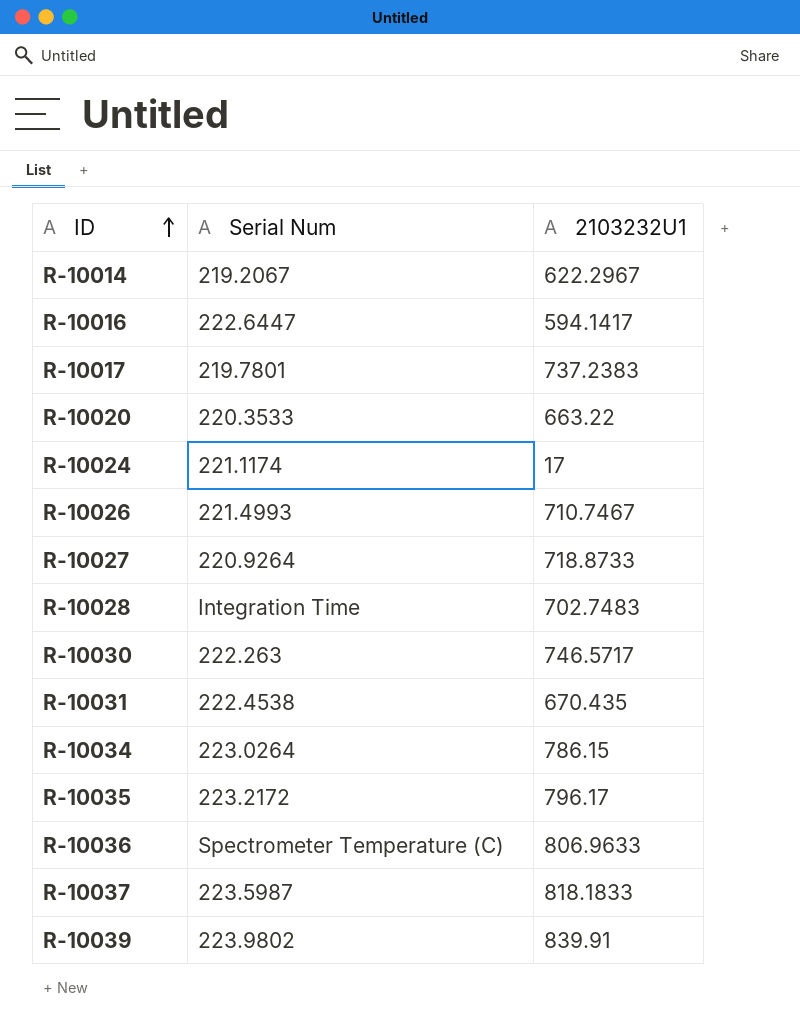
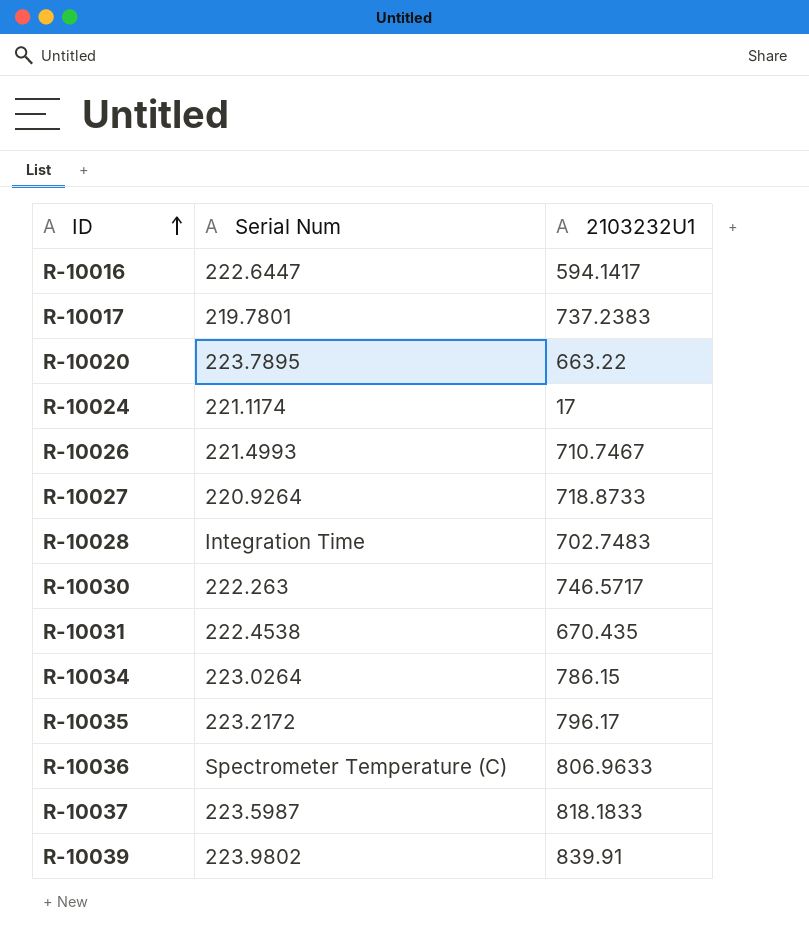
row R-10014: 219.2067 | 622.2967 -> none
R-10020 | Serial Num: 220.3533 -> 223.7895

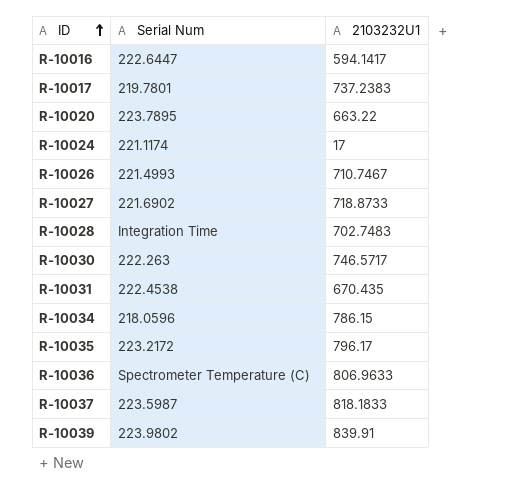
R-10027 | Serial Num: 220.9264 -> 221.6902
R-10034 | Serial Num: 223.0264 -> 218.0596

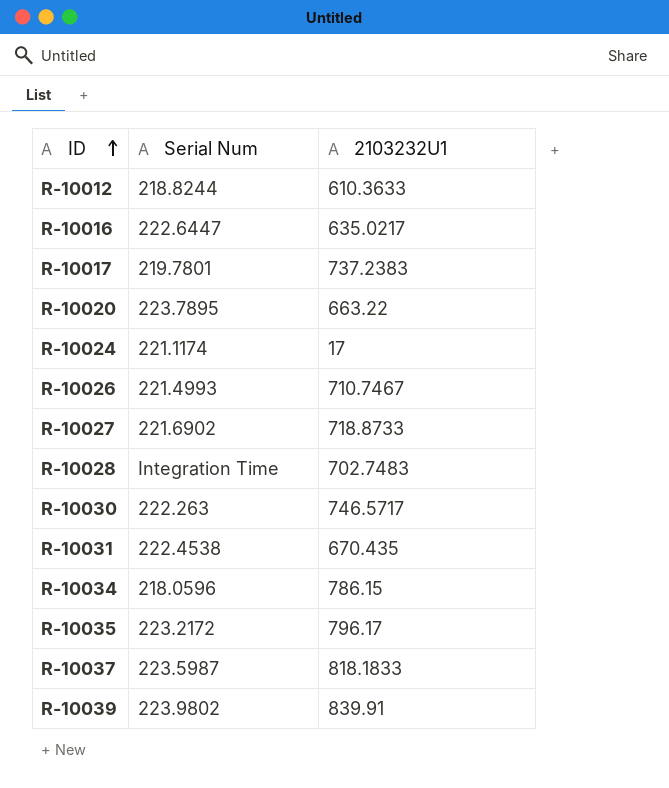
row R-10036: Spectrometer Temperature (C) | 806.9633 -> none
row R-10012: none -> 218.8244 | 610.3633
R-10016 | 2103232U1: 594.1417 -> 635.0217

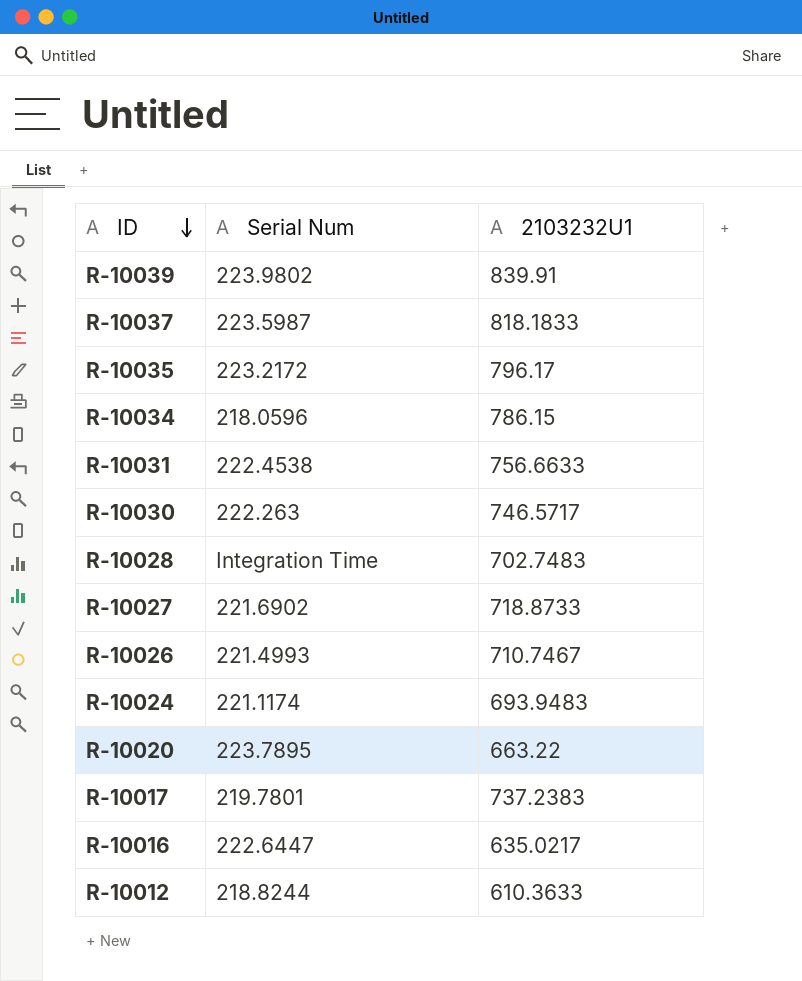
row order: ID ascending -> ID descending
R-10031 | 2103232U1: 670.435 -> 756.6633
R-10024 | 2103232U1: 17 -> 693.9483

